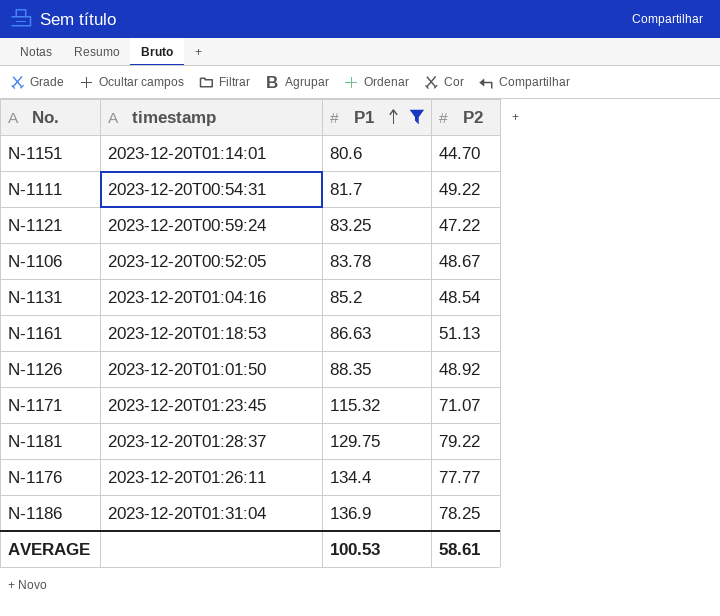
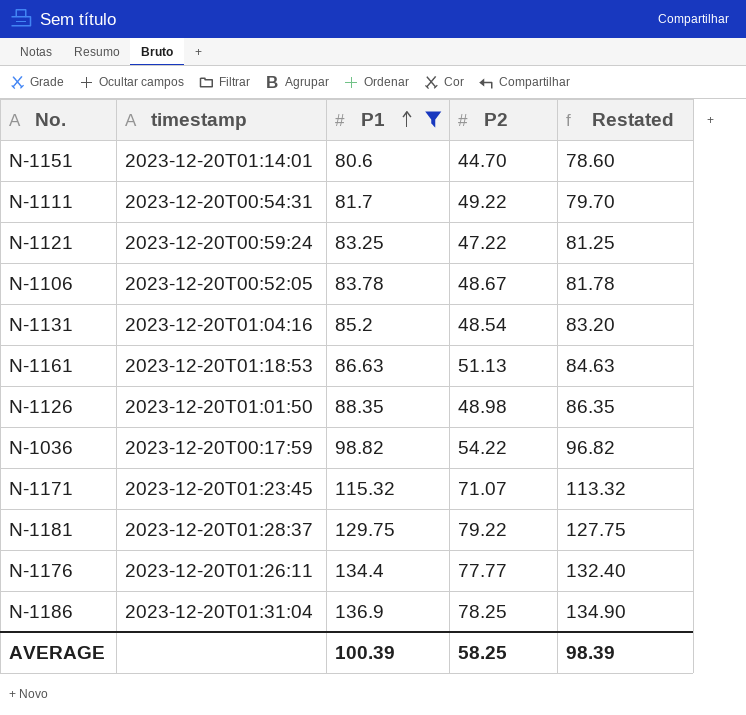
column Restated | formula: none -> [P1] - 2
N-1126 | P2: 48.92 -> 48.98
row N-1036: none -> 2023-12-20T00:17:59 | 98.82 | 54.22 | 96.82
AVERAGE | P1: 100.53 -> 100.39
AVERAGE | P2: 58.61 -> 58.25

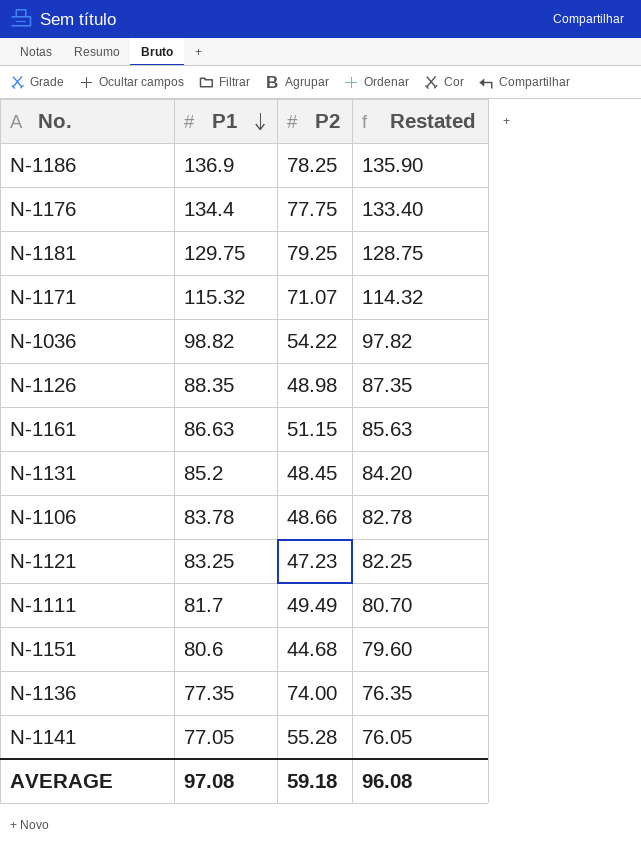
filter: P1 >= 80.6 -> none
row order: P1 ascending -> P1 descending
column timestamp | position: 2 -> none
column Restated | formula: [P1] - 2 -> [P1] - 1
N-1176 | P2: 77.77 -> 77.75
N-1181 | P2: 79.22 -> 79.25
N-1161 | P2: 51.13 -> 51.15
N-1131 | P2: 48.54 -> 48.45
N-1106 | P2: 48.67 -> 48.66
N-1121 | P2: 47.22 -> 47.23
N-1111 | P2: 49.22 -> 49.49
N-1151 | P2: 44.70 -> 44.68
AVERAGE | P1: 100.39 -> 97.08
AVERAGE | P2: 58.25 -> 59.18
AVERAGE | Restated: 98.39 -> 96.08

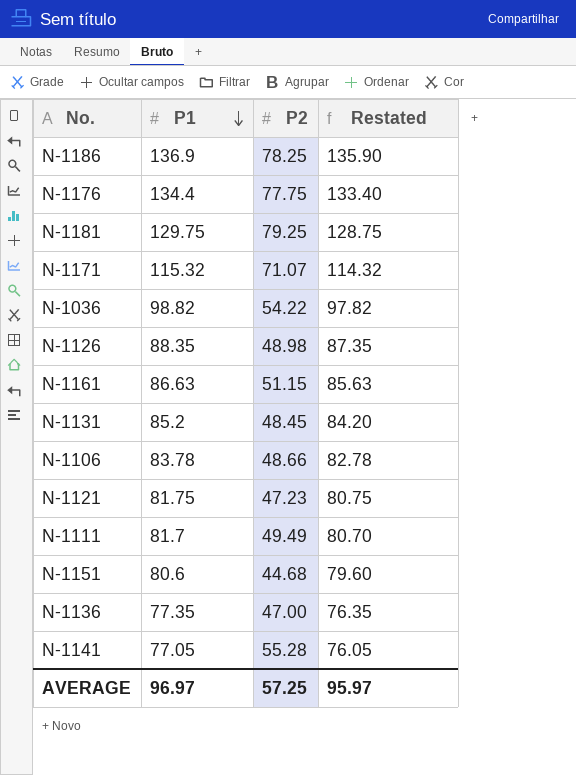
N-1121 | P1: 83.25 -> 81.75
N-1121 | Restated: 82.25 -> 80.75
N-1136 | P2: 74.00 -> 47.00
AVERAGE | P1: 97.08 -> 96.97
AVERAGE | P2: 59.18 -> 57.25
AVERAGE | Restated: 96.08 -> 95.97

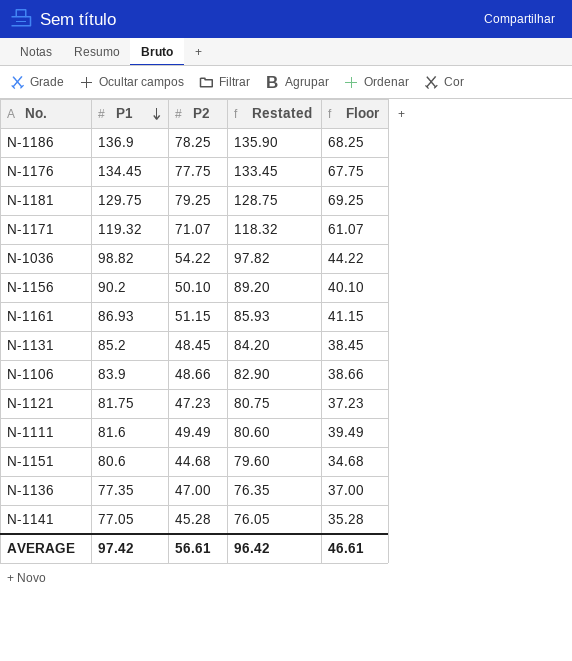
column Floor | formula: none -> [P2] - 10
row N-1126: 88.35 | 48.98 | 87.35 -> none
N-1176 | P1: 134.4 -> 134.45
N-1176 | Restated: 133.40 -> 133.45
N-1171 | P1: 115.32 -> 119.32
N-1171 | Restated: 114.32 -> 118.32
row N-1156: none -> 90.2 | 50.10 | 89.20 | 40.10
N-1161 | P1: 86.63 -> 86.93
N-1161 | Restated: 85.63 -> 85.93
N-1106 | P1: 83.78 -> 83.9
N-1106 | Restated: 82.78 -> 82.90
N-1111 | P1: 81.7 -> 81.6
N-1111 | Restated: 80.70 -> 80.60
N-1141 | P2: 55.28 -> 45.28
AVERAGE | P1: 96.97 -> 97.42
AVERAGE | P2: 57.25 -> 56.61
AVERAGE | Restated: 95.97 -> 96.42

